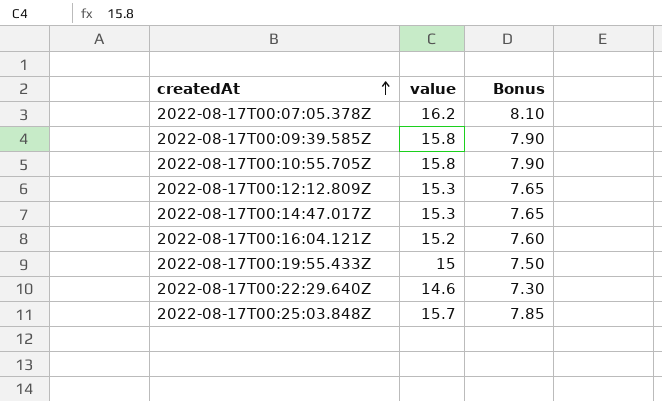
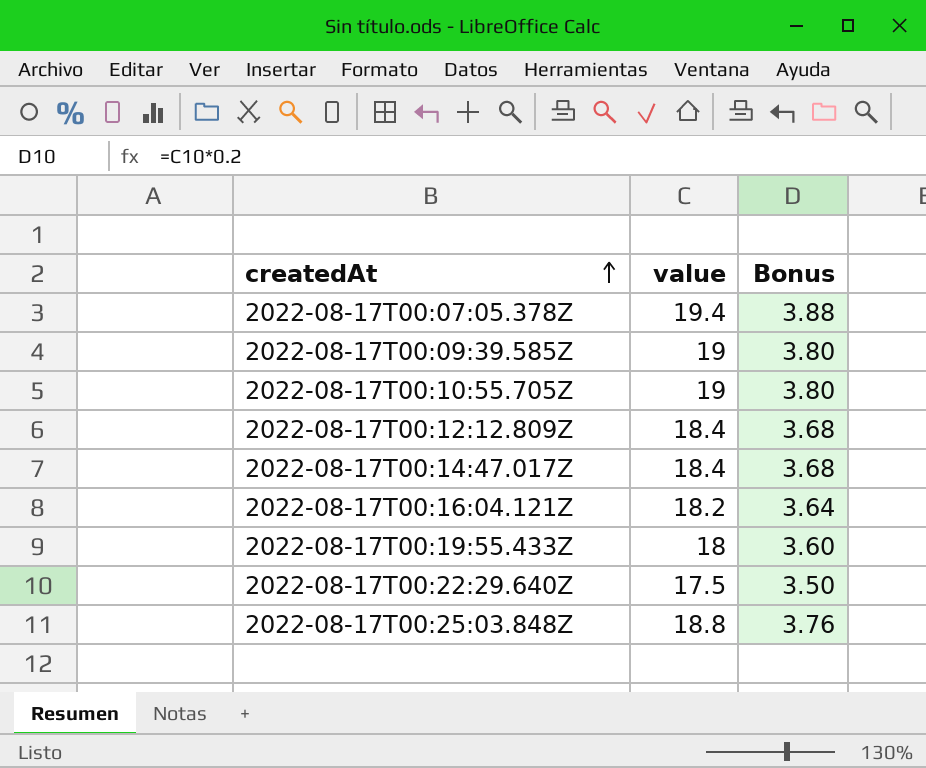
column Bonus | formula: [value] * 0.5 -> [value] * 0.2
2022-08-17T00:07:05.378Z | value: 16.2 -> 19.4
2022-08-17T00:09:39.585Z | value: 15.8 -> 19
2022-08-17T00:10:55.705Z | value: 15.8 -> 19
2022-08-17T00:12:12.809Z | value: 15.3 -> 18.4
2022-08-17T00:14:47.017Z | value: 15.3 -> 18.4
2022-08-17T00:16:04.121Z | value: 15.2 -> 18.2
2022-08-17T00:19:55.433Z | value: 15 -> 18
2022-08-17T00:22:29.640Z | value: 14.6 -> 17.5
2022-08-17T00:25:03.848Z | value: 15.7 -> 18.8

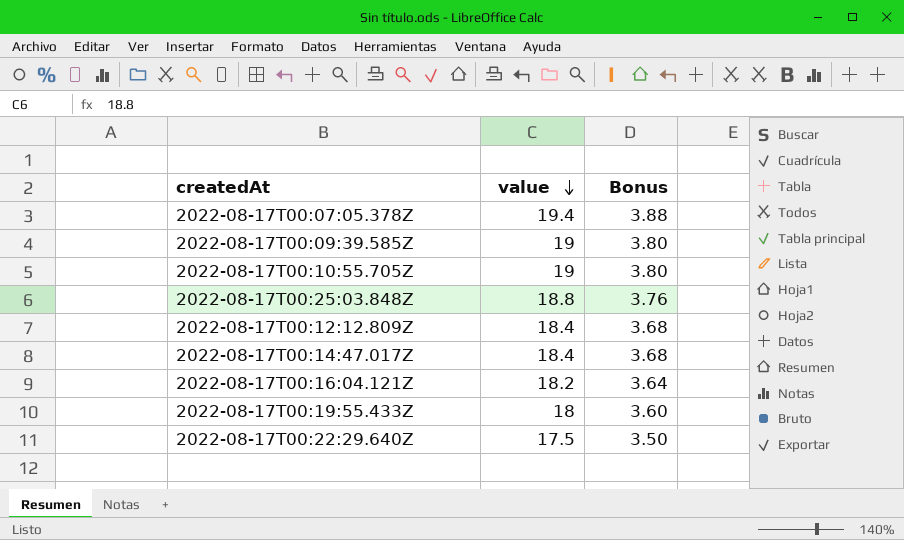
row order: createdAt ascending -> value descending

